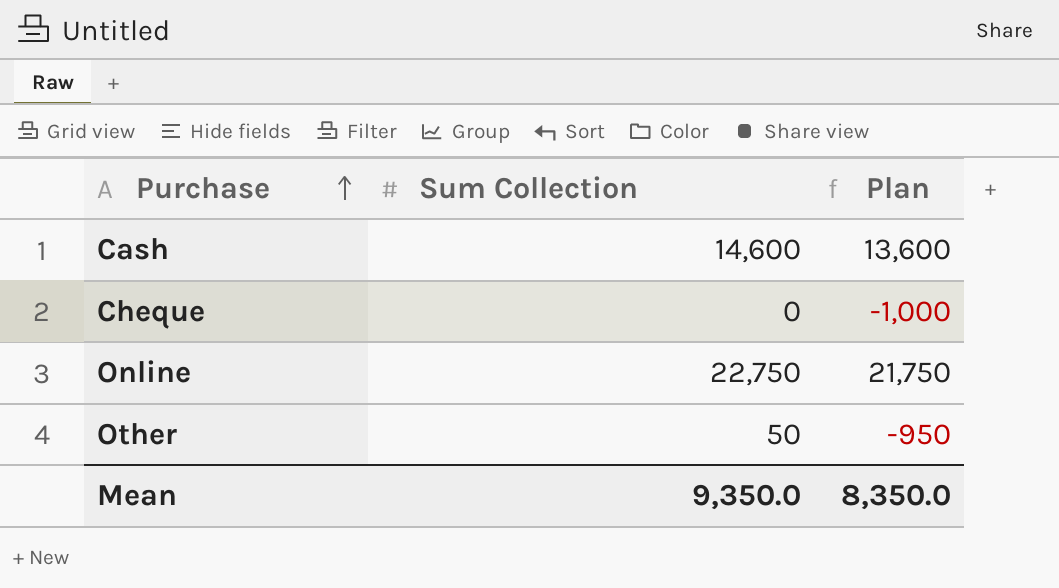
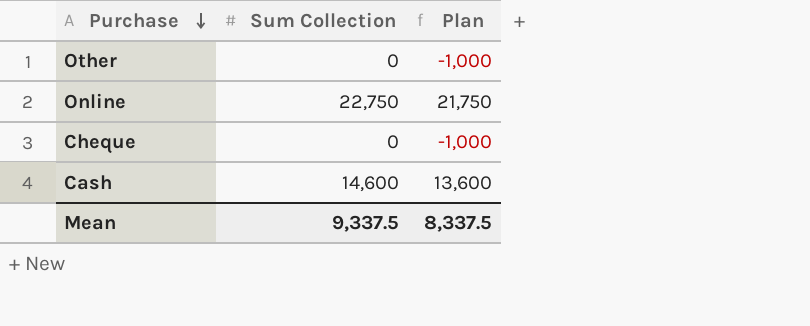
row order: Purchase ascending -> Purchase descending
Other | Sum Collection: 50 -> 0
Other | Plan: -950 -> -1,000
Mean | Sum Collection: 9,350.0 -> 9,337.5
Mean | Plan: 8,350.0 -> 8,337.5

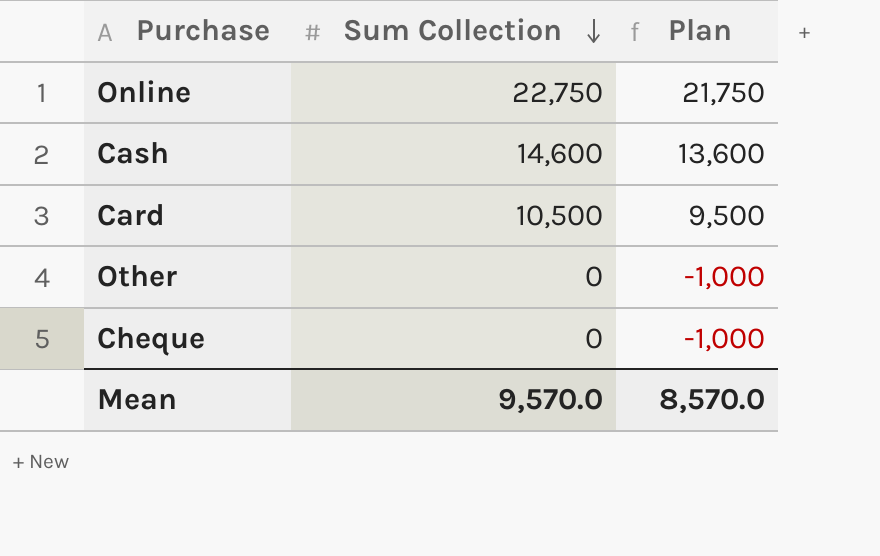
row order: Purchase descending -> Sum Collection descending
row Card: none -> 10,500 | 9,500
Mean | Sum Collection: 9,337.5 -> 9,570.0
Mean | Plan: 8,337.5 -> 8,570.0

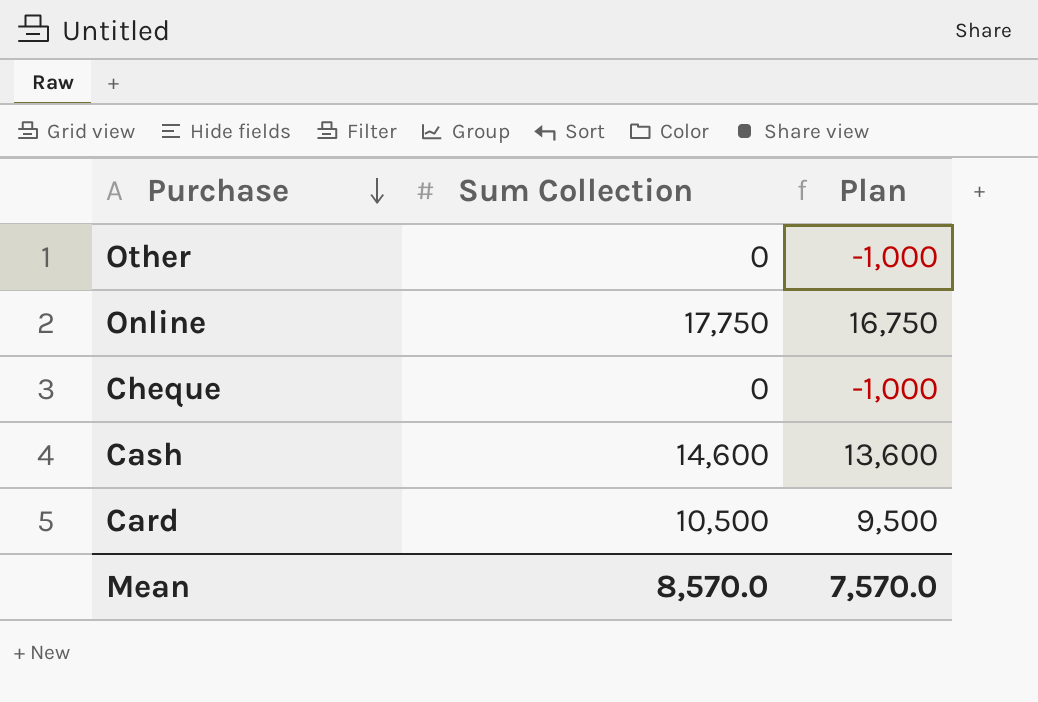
row order: Sum Collection descending -> Purchase descending
Online | Sum Collection: 22,750 -> 17,750
Online | Plan: 21,750 -> 16,750
Mean | Sum Collection: 9,570.0 -> 8,570.0
Mean | Plan: 8,570.0 -> 7,570.0

